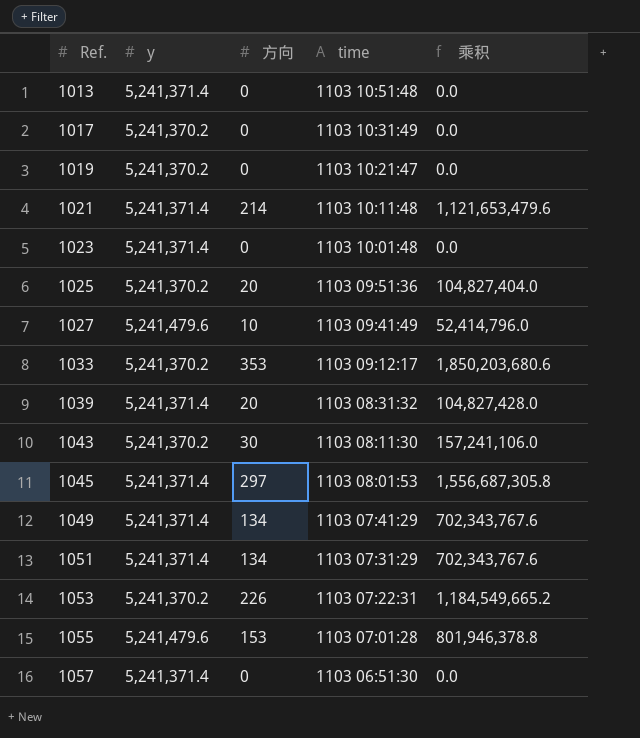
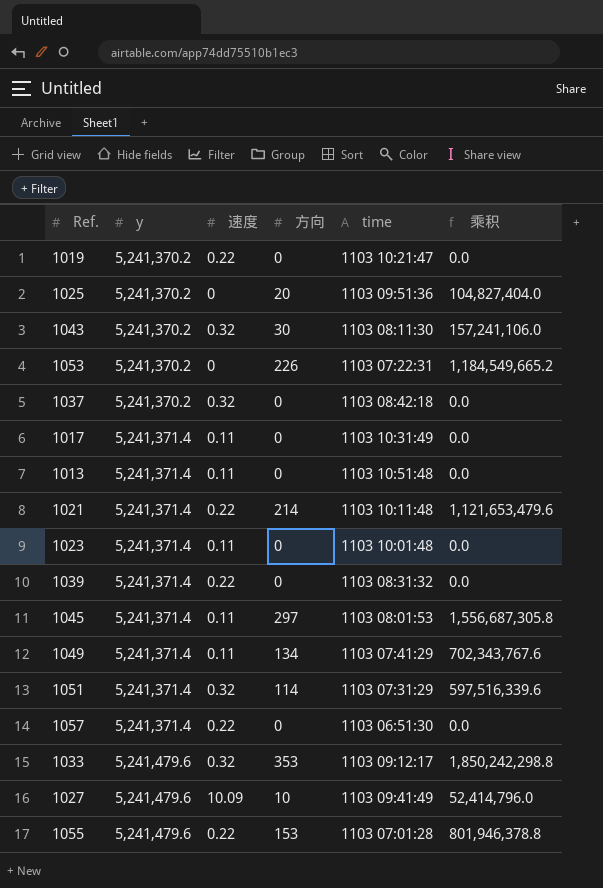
row order: Ref. ascending -> y ascending
column 速度 | position: none -> 3
row 1037: none -> 5,241,370.2 | 0.32 | 0 | 1103 08:42:18 | 0.0
1017 | y: 5,241,370.2 -> 5,241,371.4
1039 | 方向: 20 -> 0
1039 | 乘积: 104,827,428.0 -> 0.0
1051 | 方向: 134 -> 114
1051 | 乘积: 702,343,767.6 -> 597,516,339.6
1033 | y: 5,241,370.2 -> 5,241,479.6
1033 | 乘积: 1,850,203,680.6 -> 1,850,242,298.8

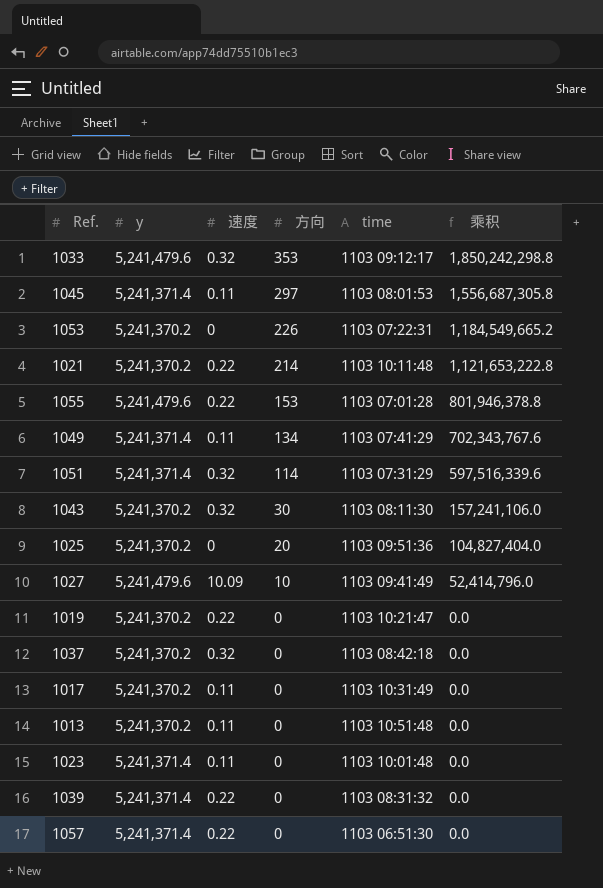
row order: y ascending -> 方向 descending
1021 | y: 5,241,371.4 -> 5,241,370.2
1021 | 乘积: 1,121,653,479.6 -> 1,121,653,222.8
1017 | y: 5,241,371.4 -> 5,241,370.2
1013 | y: 5,241,371.4 -> 5,241,370.2

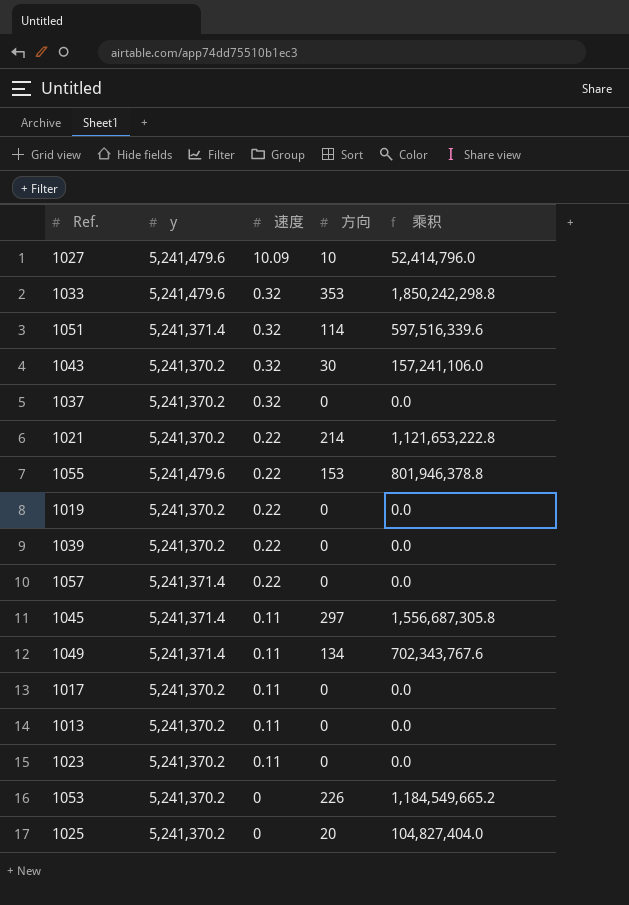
row order: 方向 descending -> 速度 descending
column time | position: 5 -> none
1039 | y: 5,241,371.4 -> 5,241,370.2
1023 | y: 5,241,371.4 -> 5,241,370.2

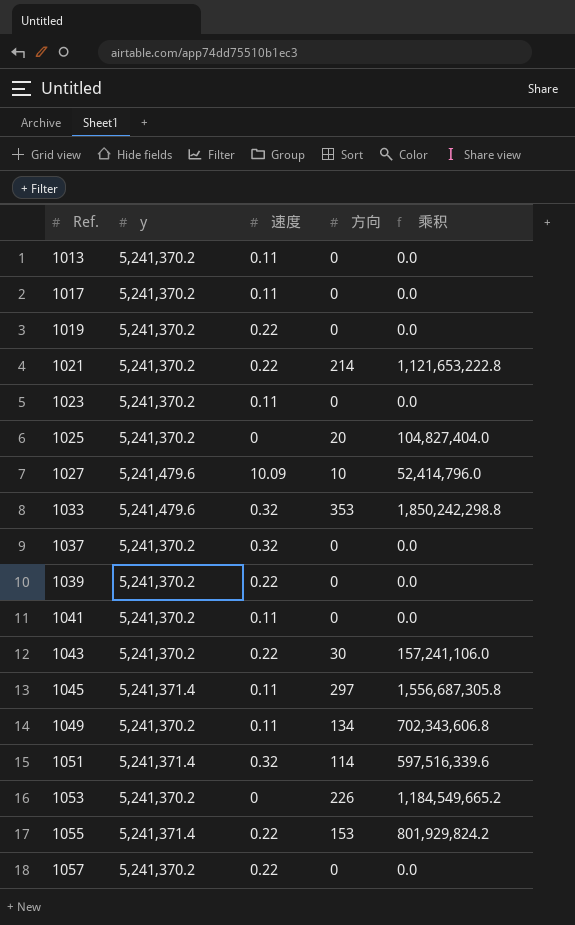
row order: 速度 descending -> Ref. ascending
row 1041: none -> 5,241,370.2 | 0.11 | 0 | 0.0
1043 | 速度: 0.32 -> 0.22
1049 | y: 5,241,371.4 -> 5,241,370.2
1049 | 乘积: 702,343,767.6 -> 702,343,606.8
1055 | y: 5,241,479.6 -> 5,241,371.4
1055 | 乘积: 801,946,378.8 -> 801,929,824.2
1057 | y: 5,241,371.4 -> 5,241,370.2

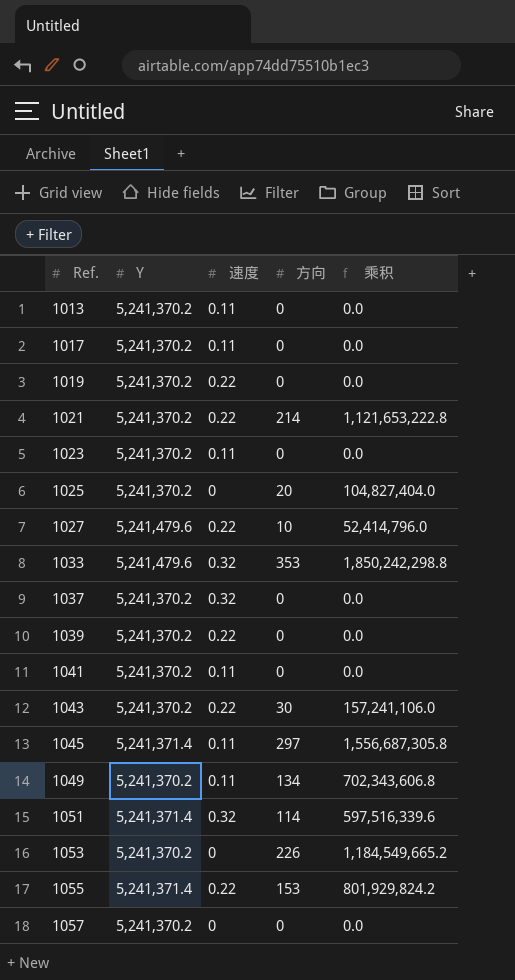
column name: y -> Y
1027 | 速度: 10.09 -> 0.22
1057 | 速度: 0.22 -> 0

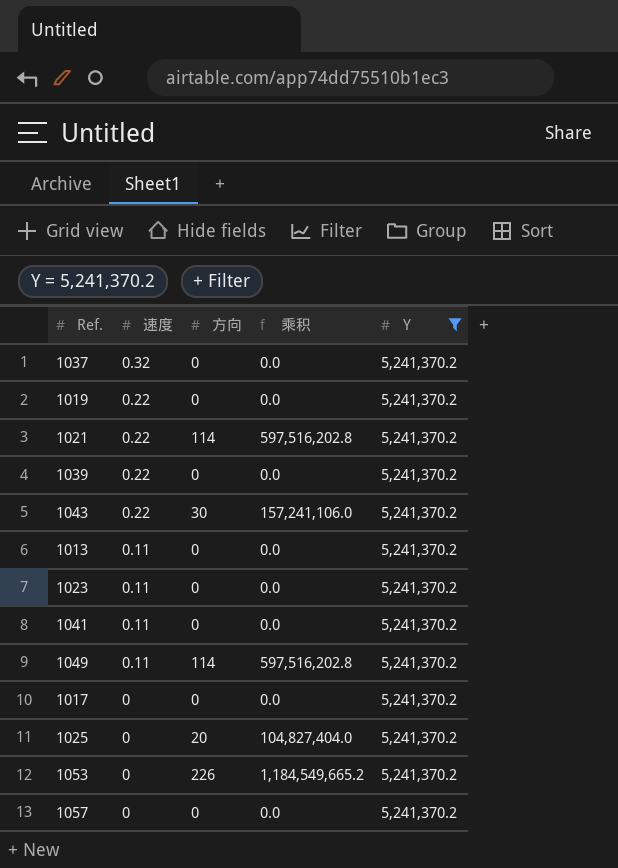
filter: none -> Y = 5,241,370.2
row order: Ref. ascending -> 速度 descending
column Y | position: 2 -> 5
1021 | 方向: 214 -> 114
1021 | 乘积: 1,121,653,222.8 -> 597,516,202.8
1049 | 方向: 134 -> 114
1049 | 乘积: 702,343,606.8 -> 597,516,202.8
1017 | 速度: 0.11 -> 0

